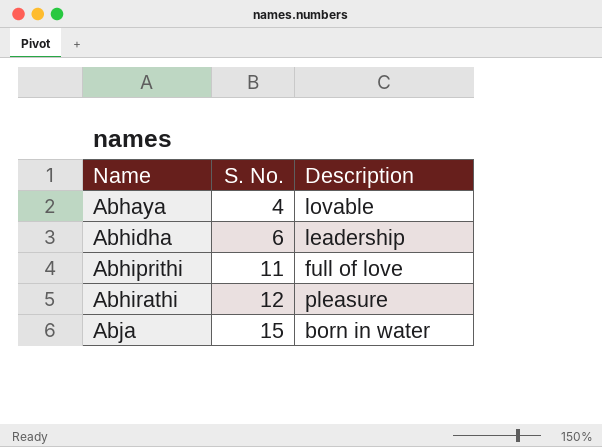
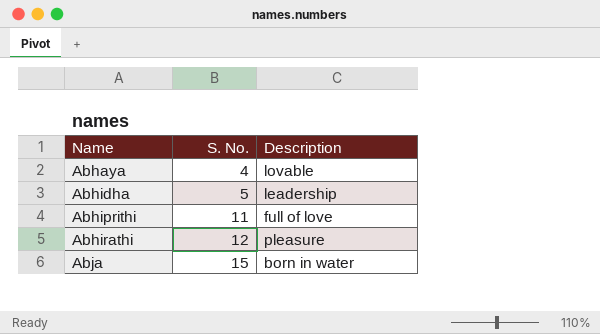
Abhidha | S. No.: 6 -> 5

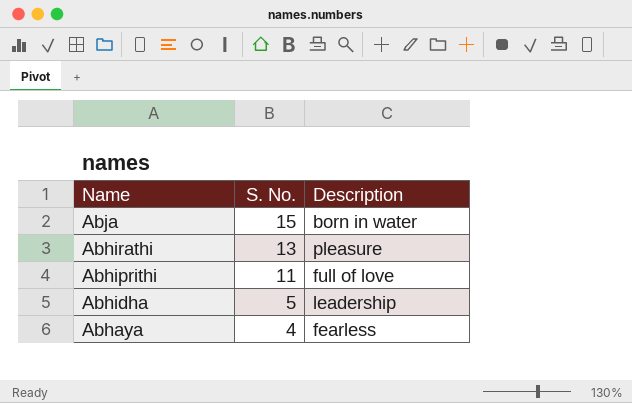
row order: Name ascending -> Name descending
Abhirathi | S. No.: 12 -> 13
Abhaya | Description: lovable -> fearless

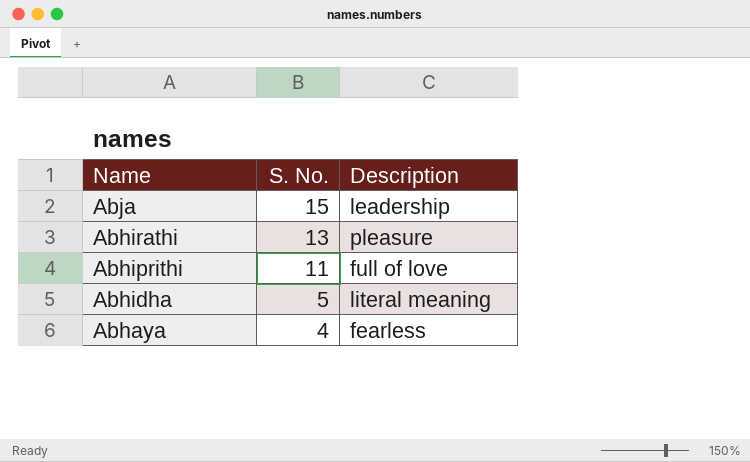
Abja | Description: born in water -> leadership
Abhidha | Description: leadership -> literal meaning

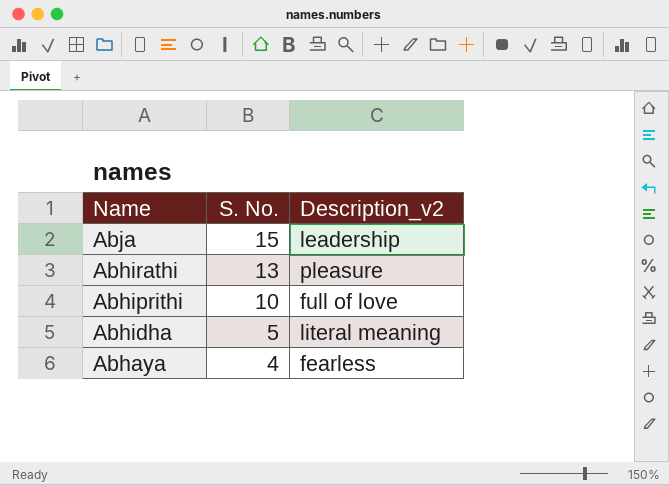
column name: Description -> Description_v2
Abhiprithi | S. No.: 11 -> 10

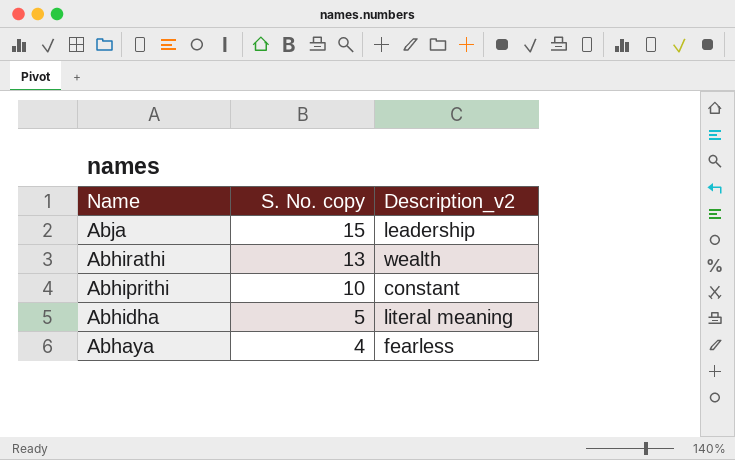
column name: S. No. -> S. No. copy
Abhirathi | Description_v2: pleasure -> wealth
Abhiprithi | Description_v2: full of love -> constant

